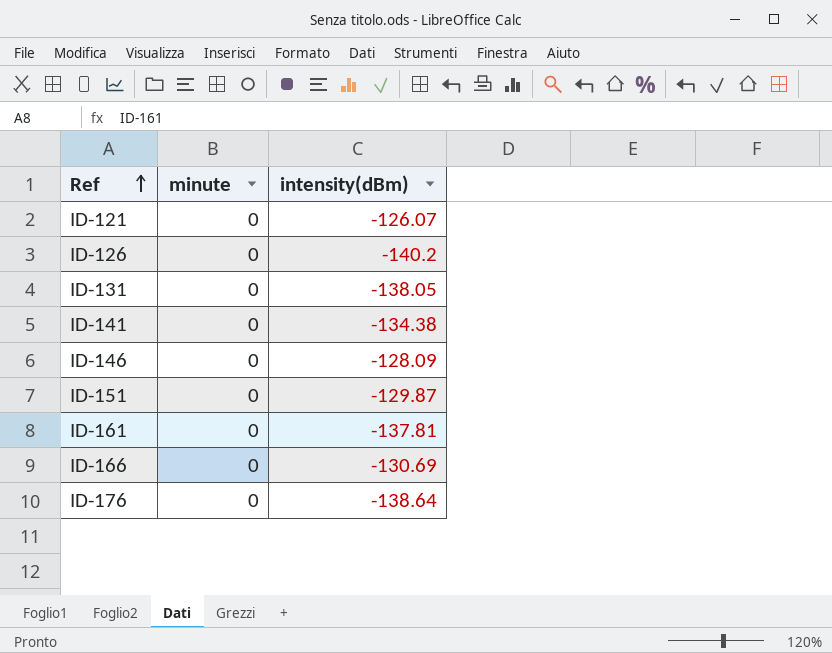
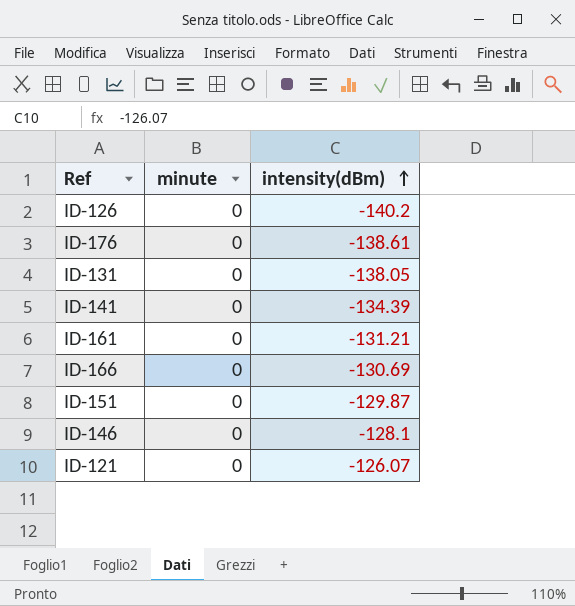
row order: Ref ascending -> intensity(dBm) ascending
ID-176 | intensity(dBm): -138.64 -> -138.61
ID-141 | intensity(dBm): -134.38 -> -134.39
ID-161 | intensity(dBm): -137.81 -> -131.21
ID-146 | intensity(dBm): -128.09 -> -128.1

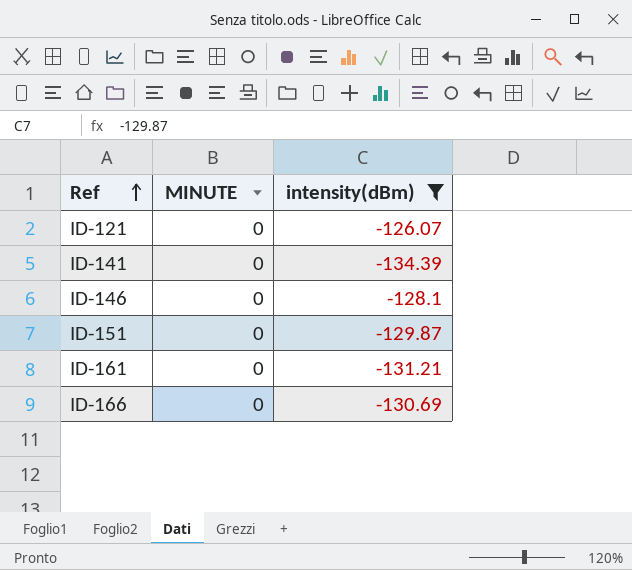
filter: none -> intensity(dBm) >= -134.39
row order: intensity(dBm) ascending -> Ref ascending
column name: minute -> MINUTE

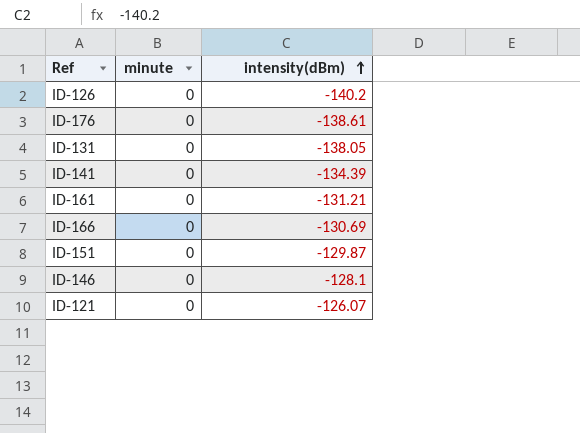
filter: intensity(dBm) >= -134.39 -> none
row order: Ref ascending -> intensity(dBm) ascending
column name: MINUTE -> minute

